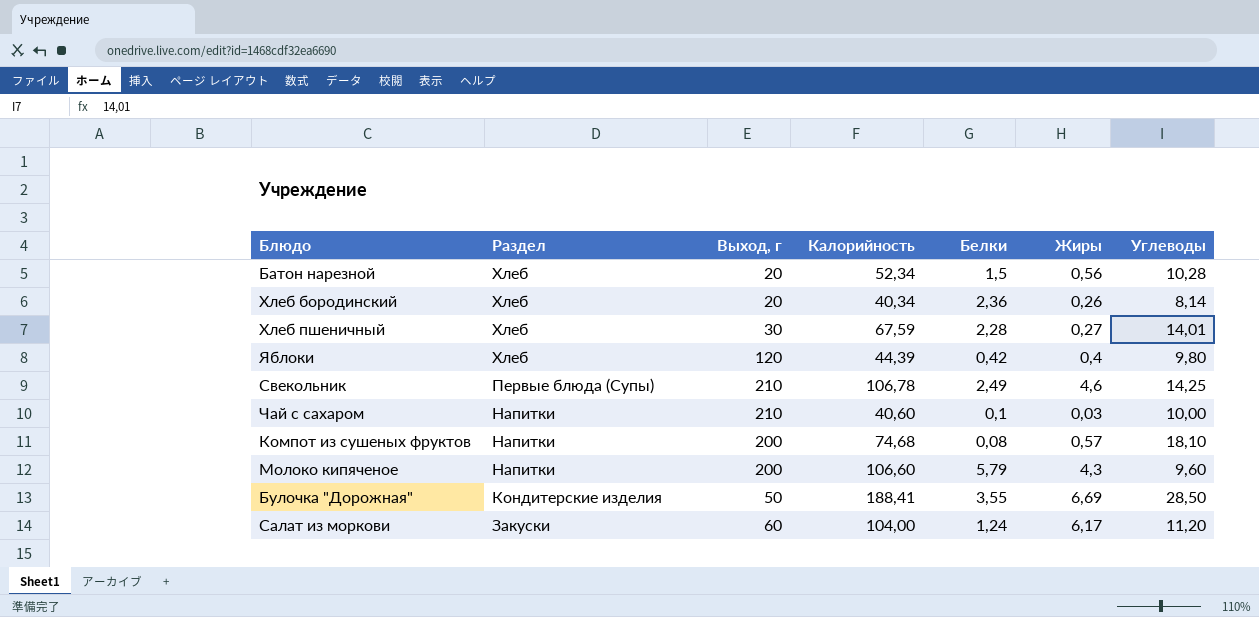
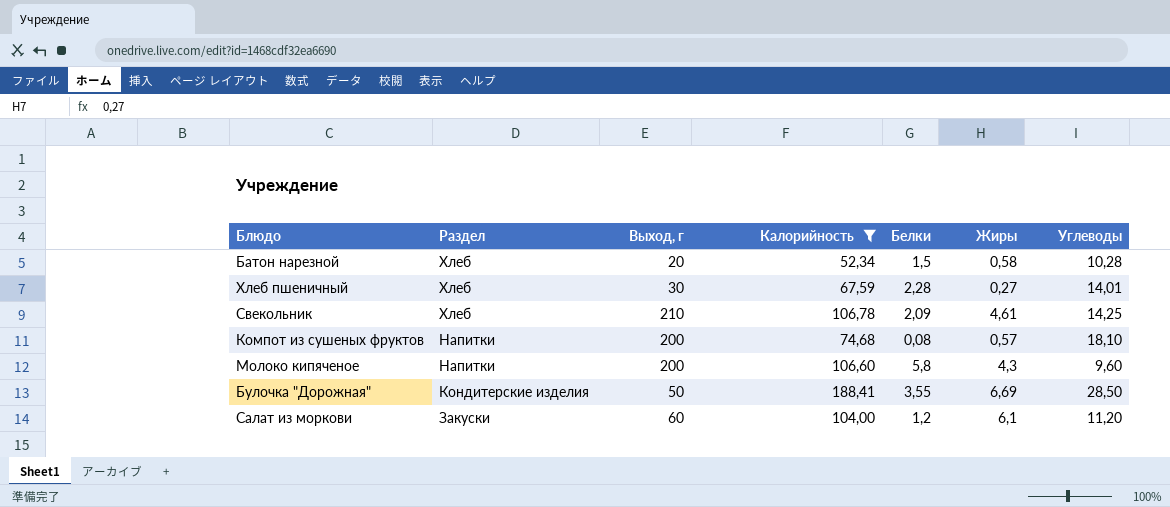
filter: none -> Калорийность >= 52,34
Батон нарезной | Жиры: 0,56 -> 0,58
Свекольник | Раздел: Первые блюда (Супы) -> Хлеб
Свекольник | Белки: 2,49 -> 2,09
Свекольник | Жиры: 4,6 -> 4,61
Молоко кипяченое | Белки: 5,79 -> 5,8
Салат из моркови | Белки: 1,24 -> 1,2
Салат из моркови | Жиры: 6,17 -> 6,1

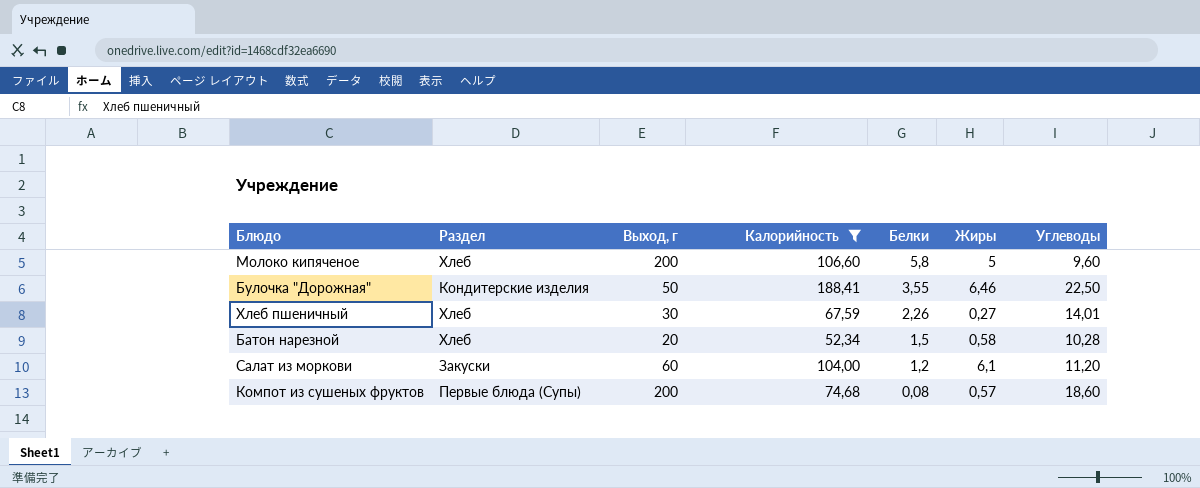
row order: Раздел descending -> Белки descending
row Свекольник: Хлеб | 210 | 106,78 | 2,09 | 4,61 | 14,25 -> none
Молоко кипяченое | Раздел: Напитки -> Хлеб
Молоко кипяченое | Жиры: 4,3 -> 5
Булочка "Дорожная" | Жиры: 6,69 -> 6,46
Булочка "Дорожная" | Углеводы: 28,50 -> 22,50
Хлеб пшеничный | Белки: 2,28 -> 2,26
Компот из сушеных фруктов | Раздел: Напитки -> Первые блюда (Супы)
Компот из сушеных фруктов | Углеводы: 18,10 -> 18,60

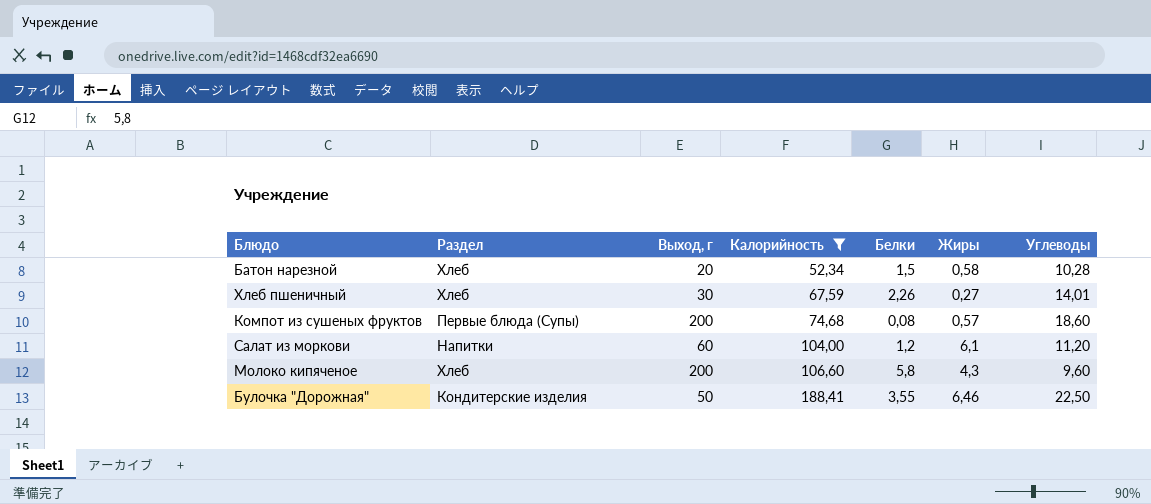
row order: Белки descending -> Калорийность ascending
Салат из моркови | Раздел: Закуски -> Напитки
Молоко кипяченое | Жиры: 5 -> 4,3

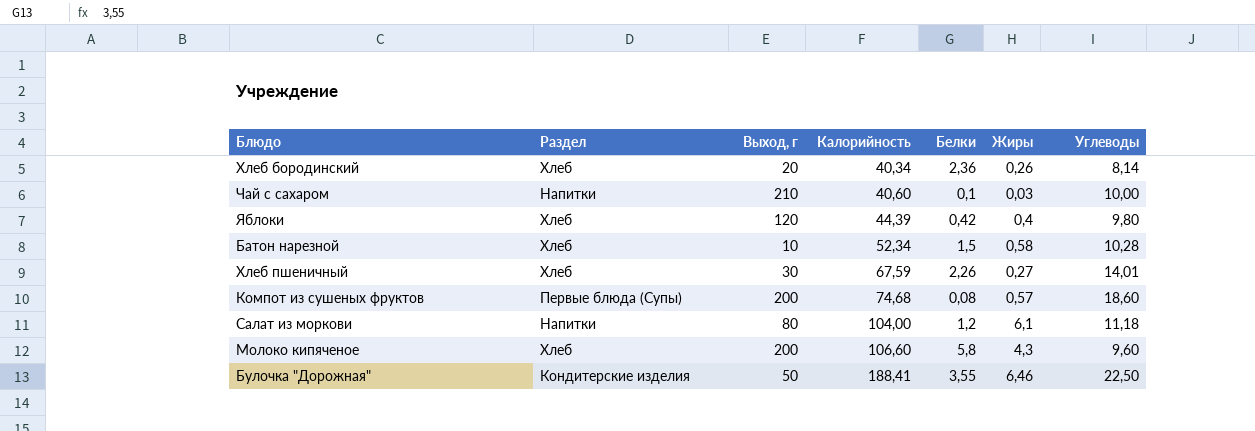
filter: Калорийность >= 52,34 -> none
Батон нарезной | Выход, г: 20 -> 10
Салат из моркови | Выход, г: 60 -> 80
Салат из моркови | Углеводы: 11,20 -> 11,18

